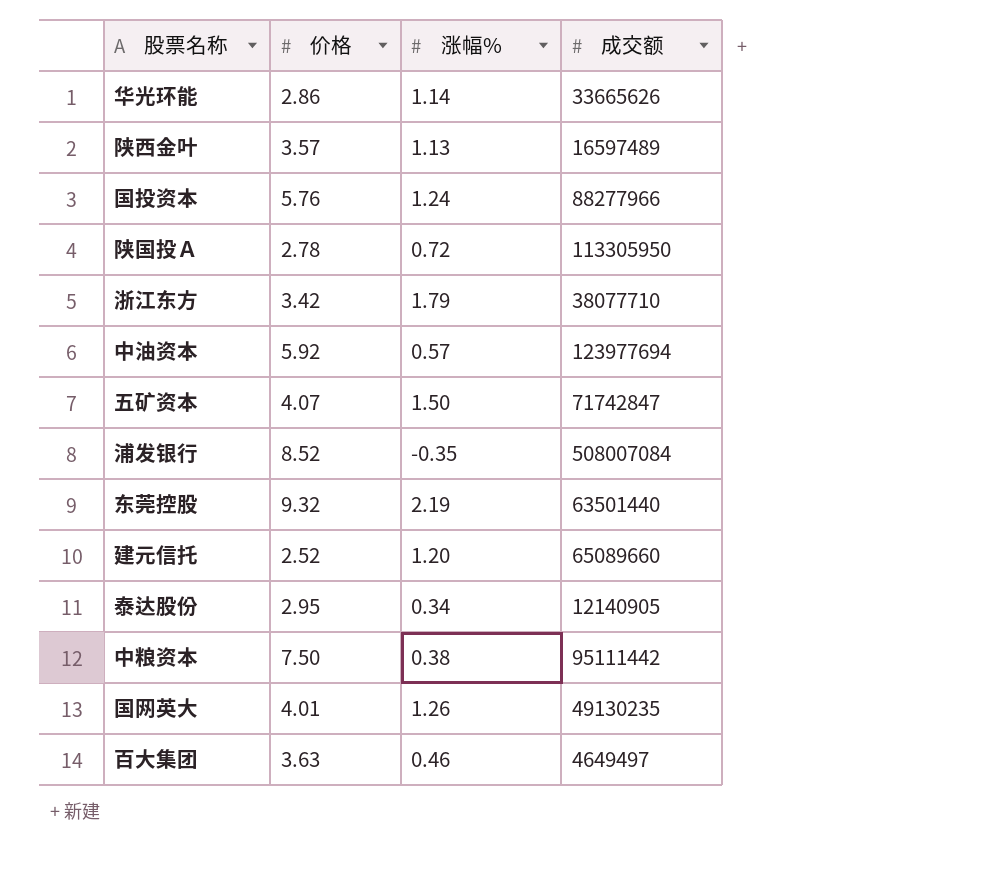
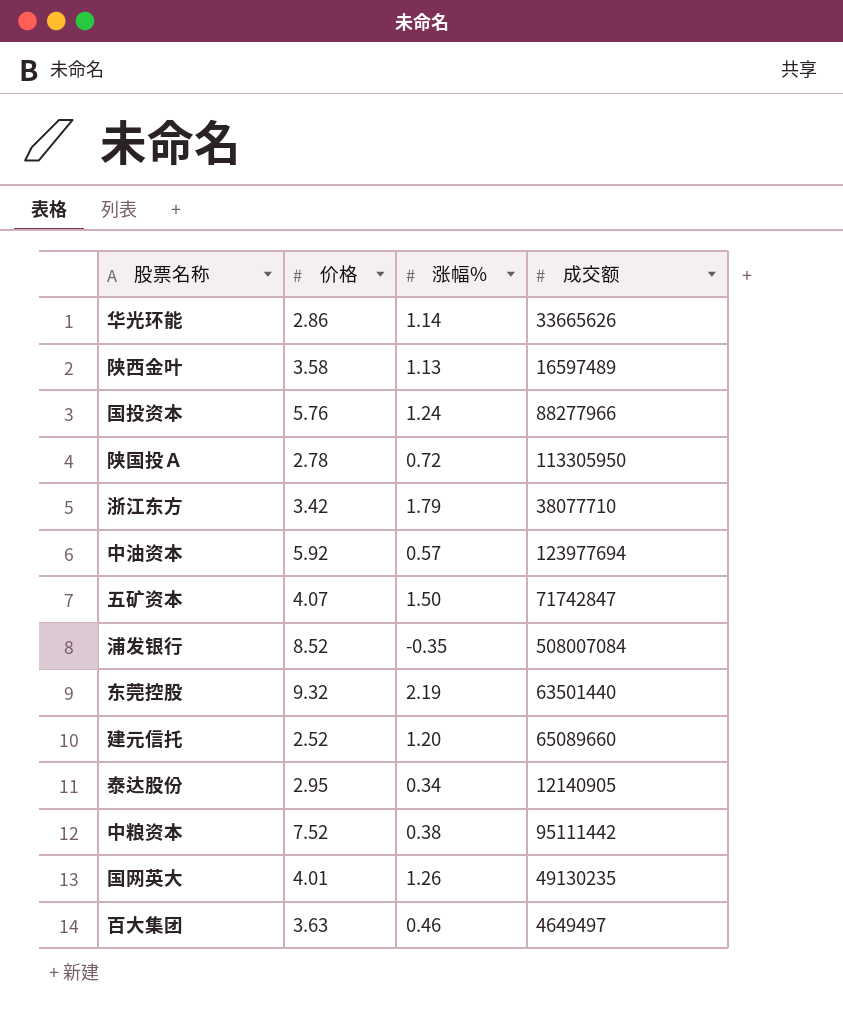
陕西金叶 | 价格: 3.57 -> 3.58
中粮资本 | 价格: 7.50 -> 7.52

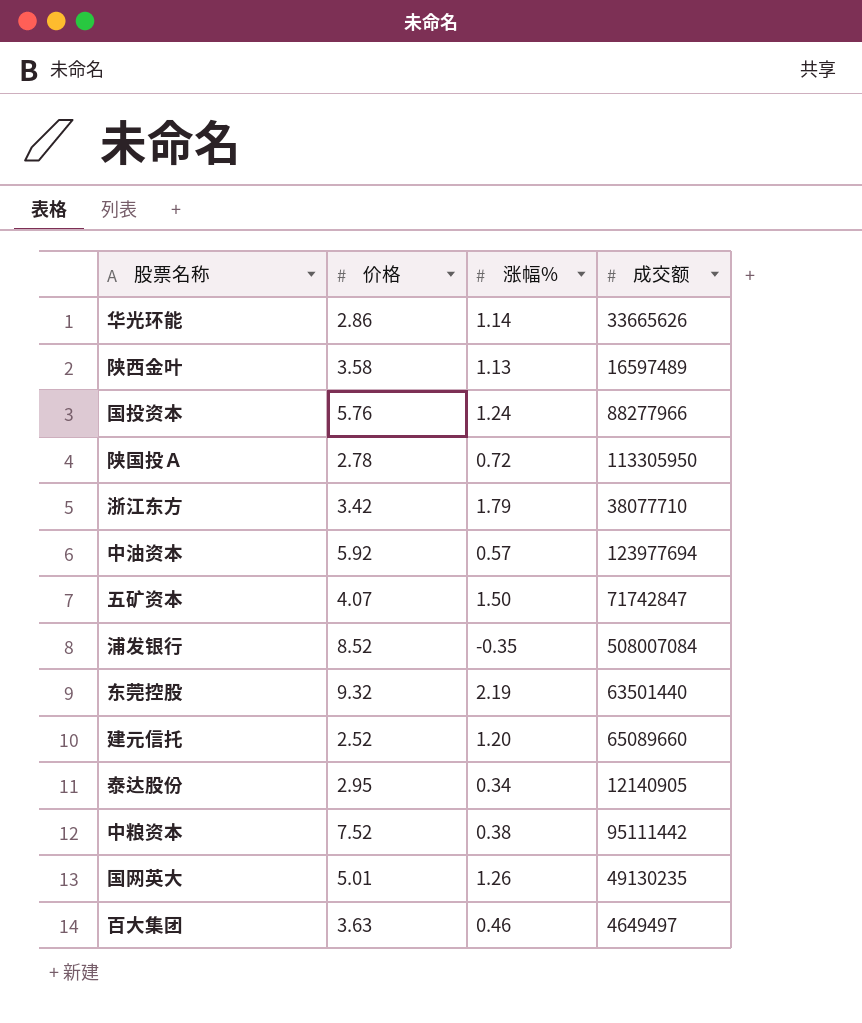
国网英大 | 价格: 4.01 -> 5.01

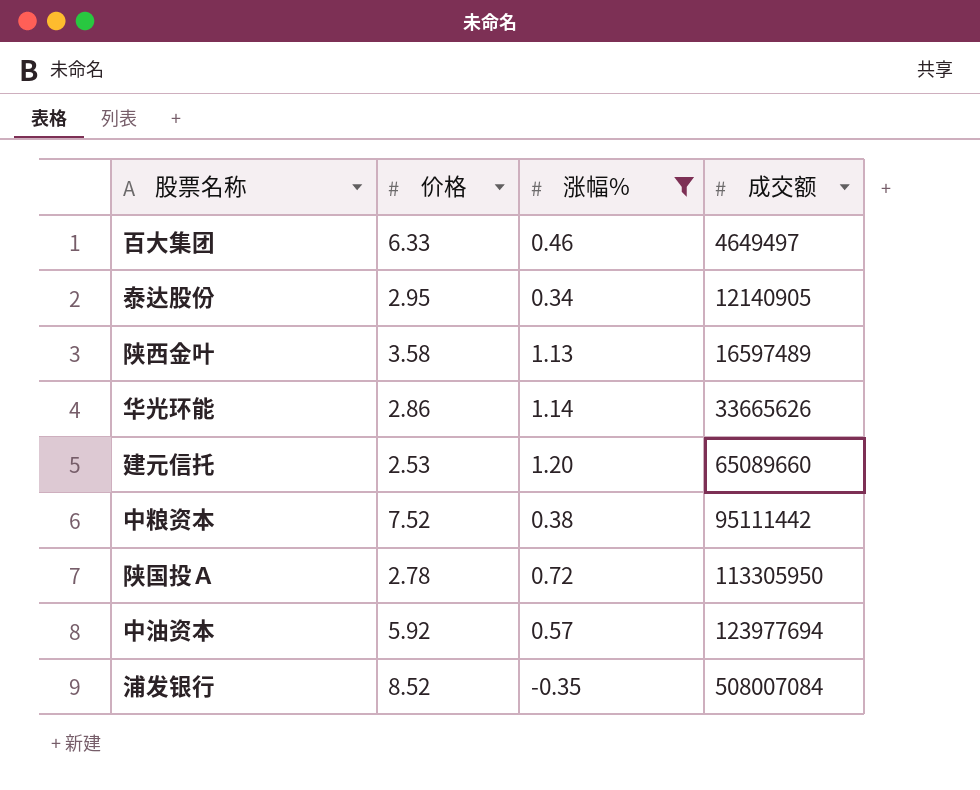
filter: none -> 涨幅% <= 1.20
row order: none -> 成交额 ascending
百大集团 | 价格: 3.63 -> 6.33
建元信托 | 价格: 2.52 -> 2.53

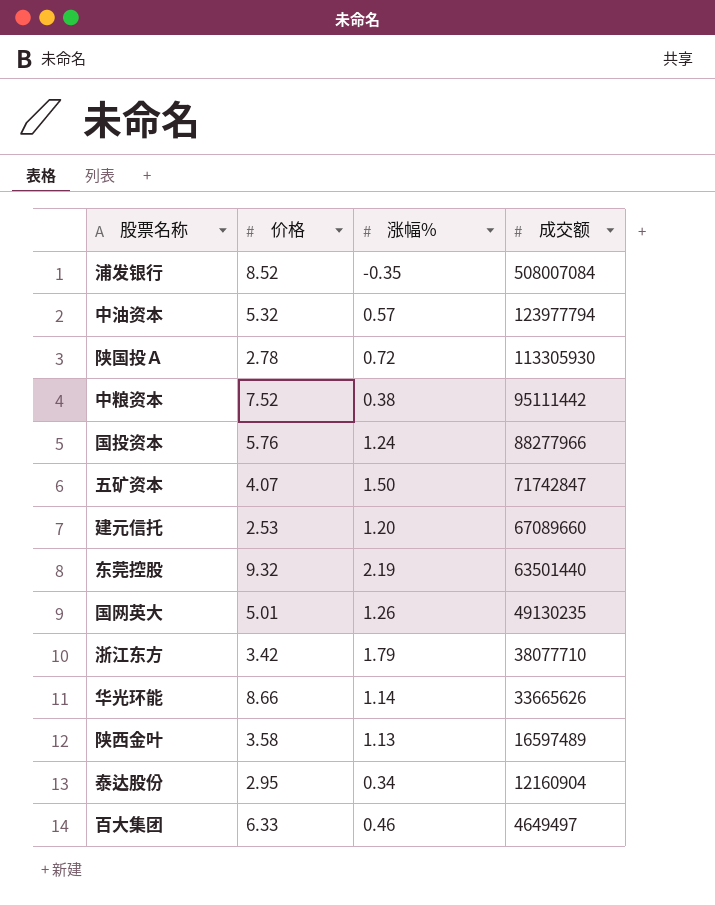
filter: 涨幅% <= 1.20 -> none
row order: 成交额 ascending -> 成交额 descending
中油资本 | 价格: 5.92 -> 5.32
中油资本 | 成交额: 123977694 -> 123977794
陕国投Ａ | 成交额: 113305950 -> 113305930
建元信托 | 成交额: 65089660 -> 67089660
华光环能 | 价格: 2.86 -> 8.66
泰达股份 | 成交额: 12140905 -> 12160904

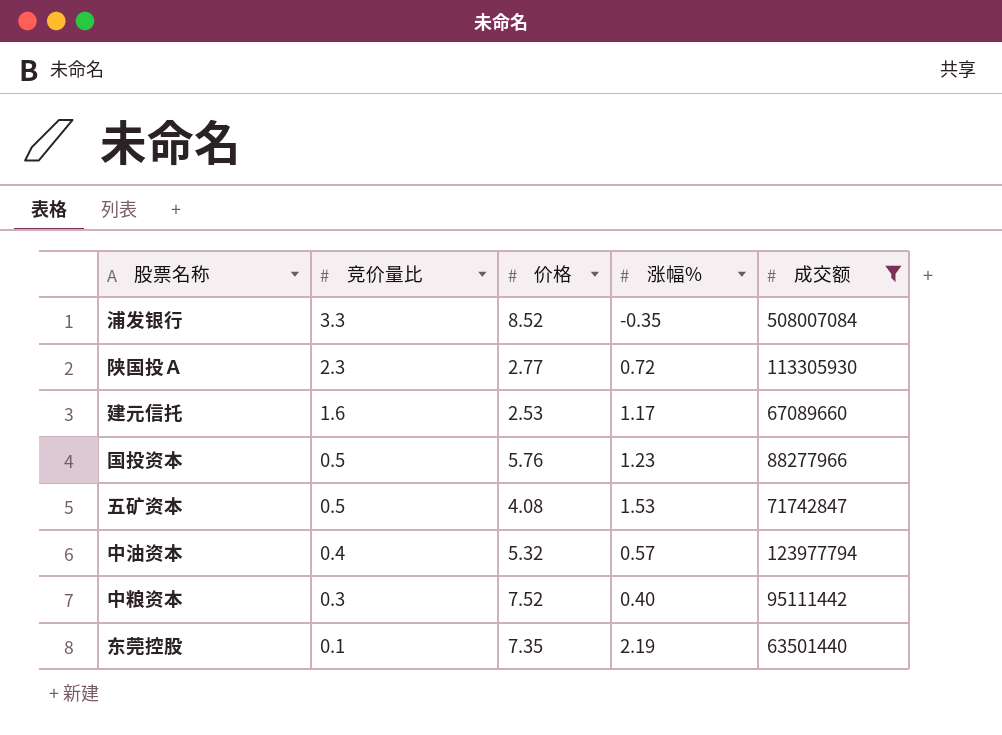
filter: none -> 成交额 >= 63501440
row order: 成交额 descending -> 竞价量比 descending
column 竞价量比 | position: none -> 2
陕国投Ａ | 价格: 2.78 -> 2.77
建元信托 | 涨幅%: 1.20 -> 1.17
国投资本 | 涨幅%: 1.24 -> 1.23
五矿资本 | 价格: 4.07 -> 4.08
五矿资本 | 涨幅%: 1.50 -> 1.53
中粮资本 | 涨幅%: 0.38 -> 0.40
东莞控股 | 价格: 9.32 -> 7.35

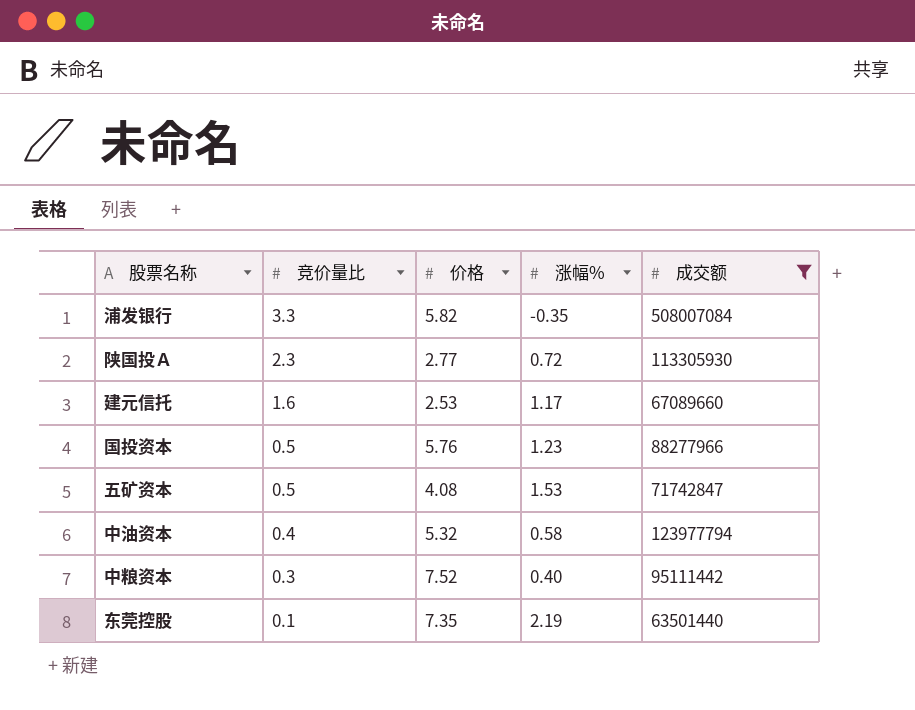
浦发银行 | 价格: 8.52 -> 5.82
中油资本 | 涨幅%: 0.57 -> 0.58

